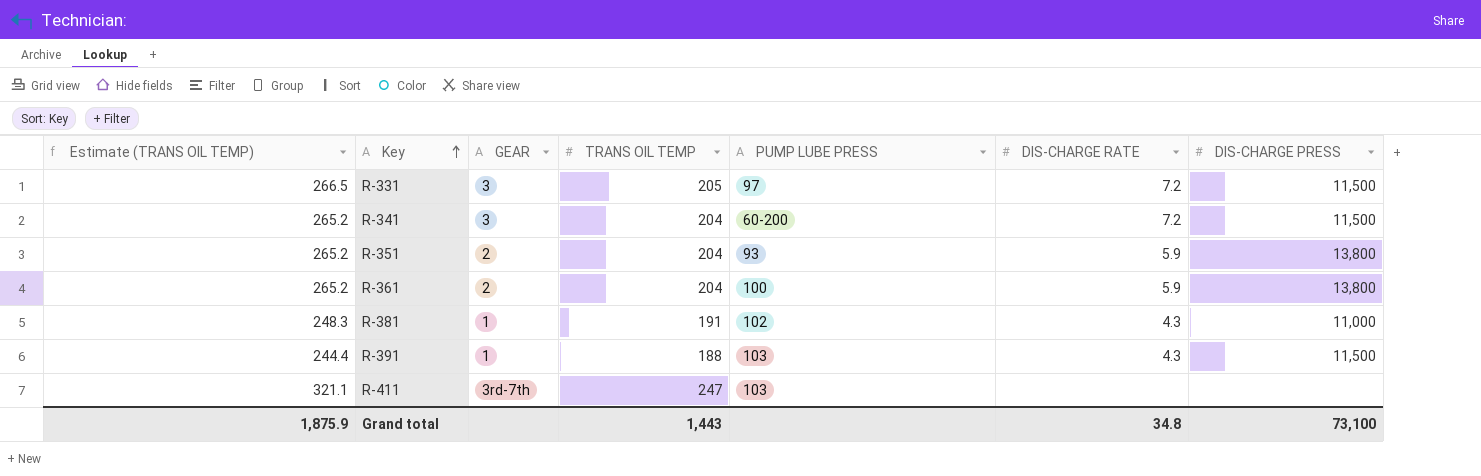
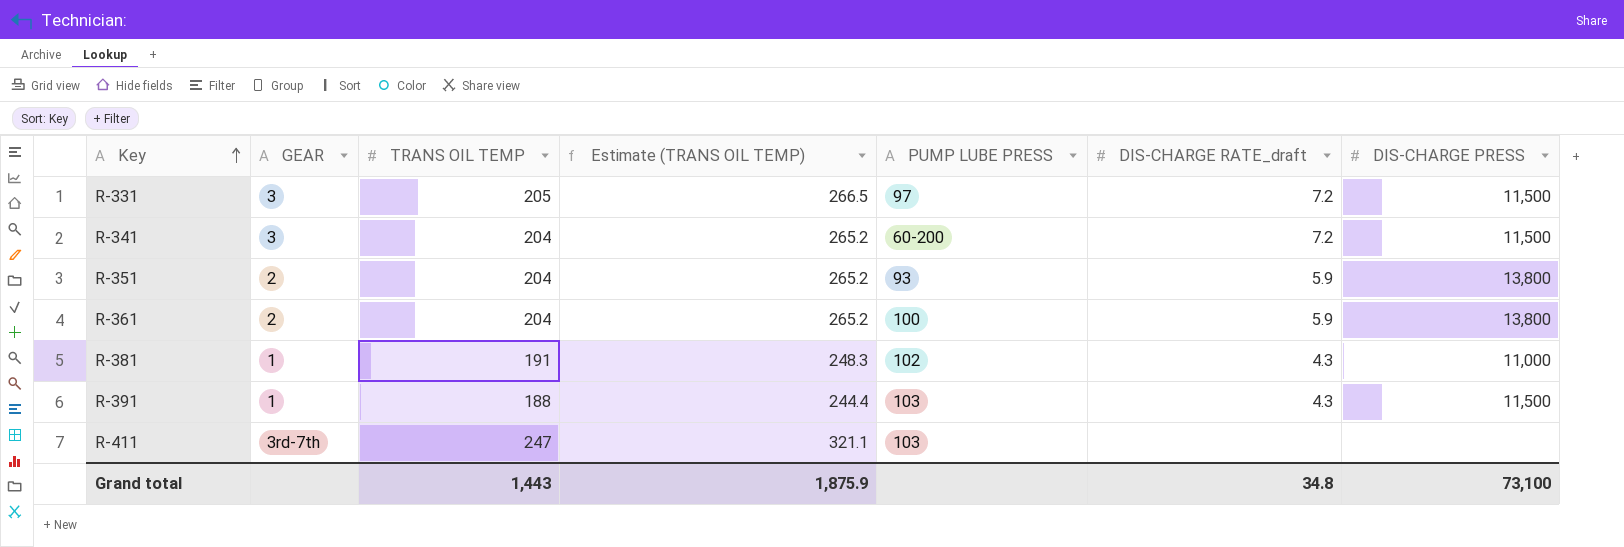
column Estimate (TRANS OIL TEMP) | position: 1 -> 4
column name: DIS-CHARGE RATE -> DIS-CHARGE RATE_draft

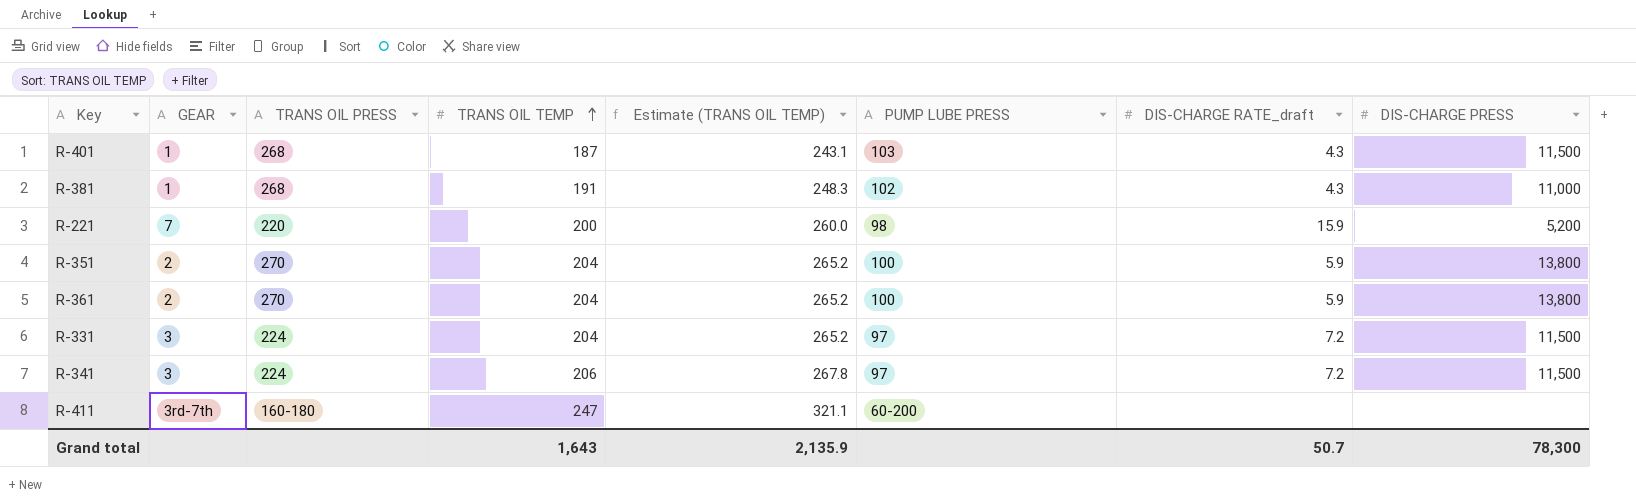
row order: Key ascending -> TRANS OIL TEMP ascending
column TRANS OIL PRESS | position: none -> 3
row R-391: 1 | 188 | 244.4 | 103 | 4.3 | 11,500 -> none
row R-401: none -> 1 | 268 | 187 | 243.1 | 103 | 4.3 | 11,500
row R-221: none -> 7 | 220 | 200 | 260.0 | 98 | 15.9 | 5,200
R-351 | PUMP LUBE PRESS: 93 -> 100
R-331 | TRANS OIL TEMP: 205 -> 204
R-331 | Estimate (TRANS OIL TEMP): 266.5 -> 265.2
R-341 | TRANS OIL TEMP: 204 -> 206
R-341 | Estimate (TRANS OIL TEMP): 265.2 -> 267.8
R-341 | PUMP LUBE PRESS: 60-200 -> 97
R-411 | PUMP LUBE PRESS: 103 -> 60-200
Grand total | TRANS OIL TEMP: 1,443 -> 1,643
Grand total | Estimate (TRANS OIL TEMP): 1,875.9 -> 2,135.9
Grand total | DIS-CHARGE RATE_draft: 34.8 -> 50.7
Grand total | DIS-CHARGE PRESS: 73,100 -> 78,300

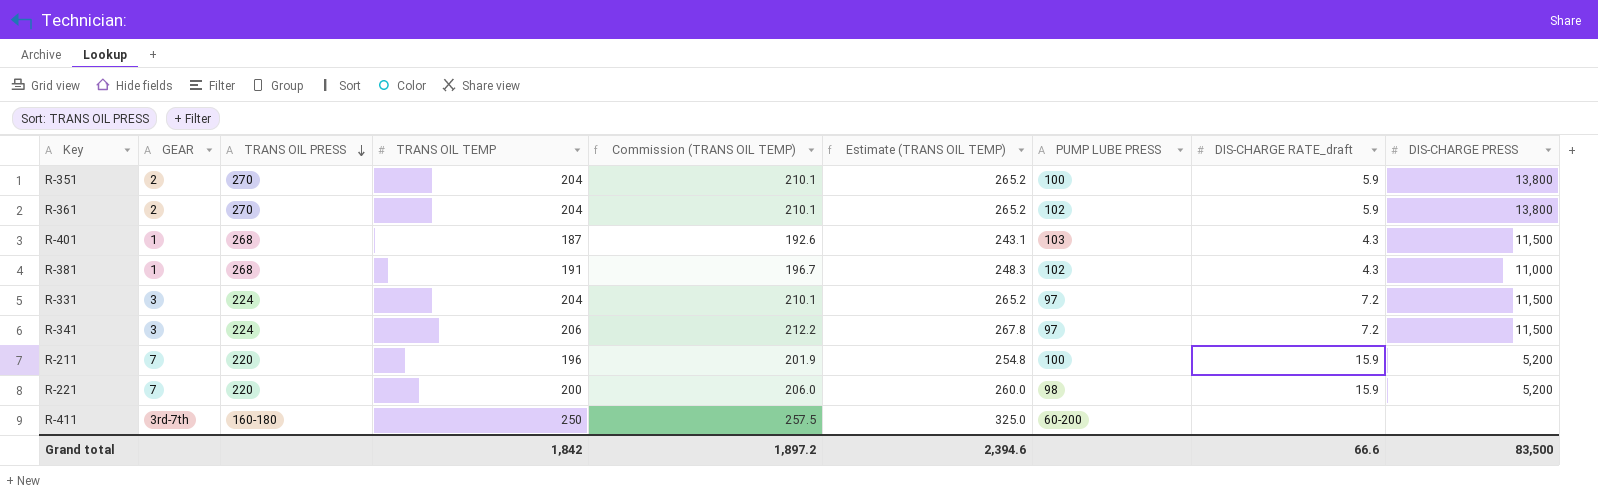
row order: TRANS OIL TEMP ascending -> TRANS OIL PRESS descending
column Commission (TRANS OIL TEMP) | formula: none -> [TRANS OIL TEMP] * 1.03
R-361 | PUMP LUBE PRESS: 100 -> 102
row R-211: none -> 7 | 220 | 196 | 201.9 | 254.8 | 100 | 15.9 | 5,200
R-411 | TRANS OIL TEMP: 247 -> 250
R-411 | Estimate (TRANS OIL TEMP): 321.1 -> 325.0
Grand total | TRANS OIL TEMP: 1,643 -> 1,842
Grand total | Estimate (TRANS OIL TEMP): 2,135.9 -> 2,394.6
Grand total | DIS-CHARGE RATE_draft: 50.7 -> 66.6
Grand total | DIS-CHARGE PRESS: 78,300 -> 83,500

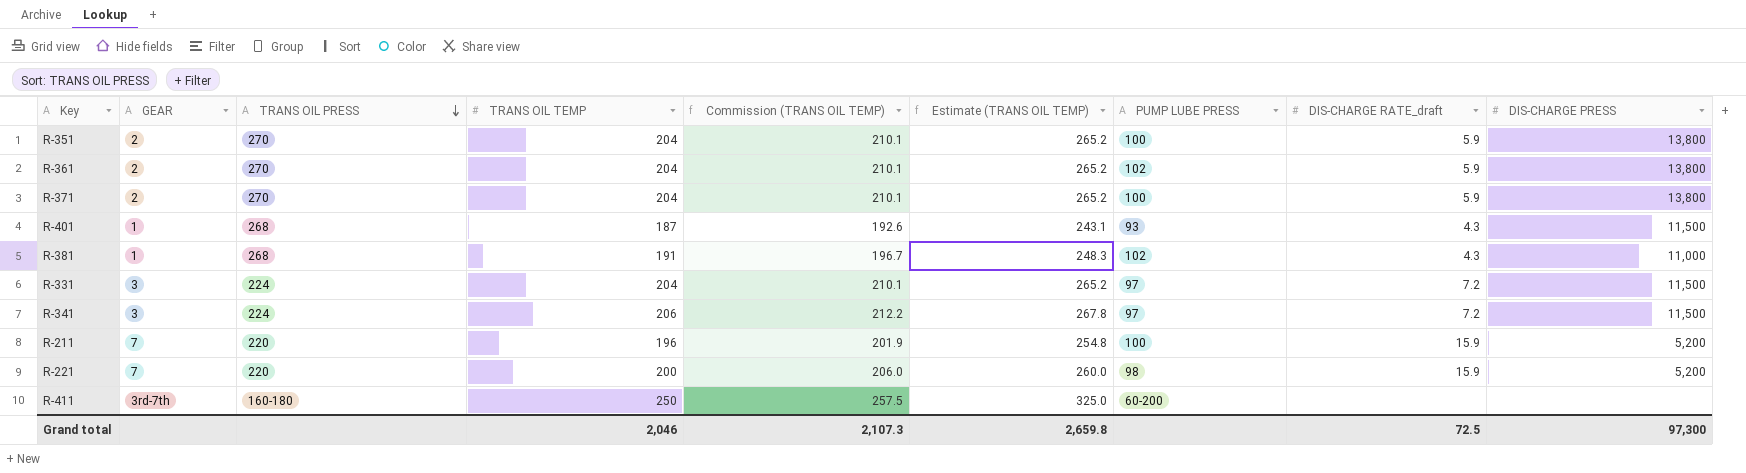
row R-371: none -> 2 | 270 | 204 | 210.1 | 265.2 | 100 | 5.9 | 13,800
R-401 | PUMP LUBE PRESS: 103 -> 93
Grand total | TRANS OIL TEMP: 1,842 -> 2,046
Grand total | Commission (TRANS OIL TEMP): 1,897.2 -> 2,107.3
Grand total | Estimate (TRANS OIL TEMP): 2,394.6 -> 2,659.8
Grand total | DIS-CHARGE RATE_draft: 66.6 -> 72.5
Grand total | DIS-CHARGE PRESS: 83,500 -> 97,300

